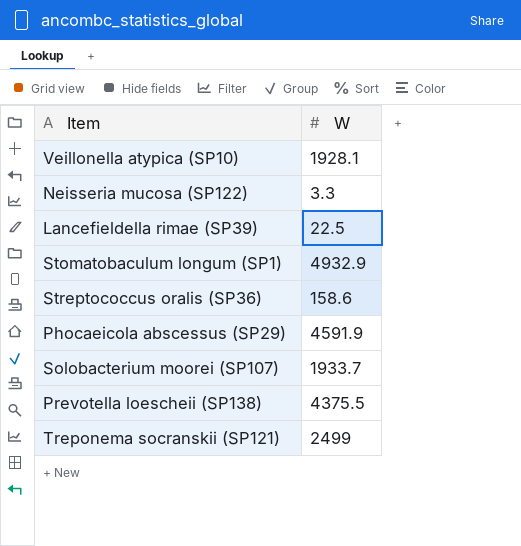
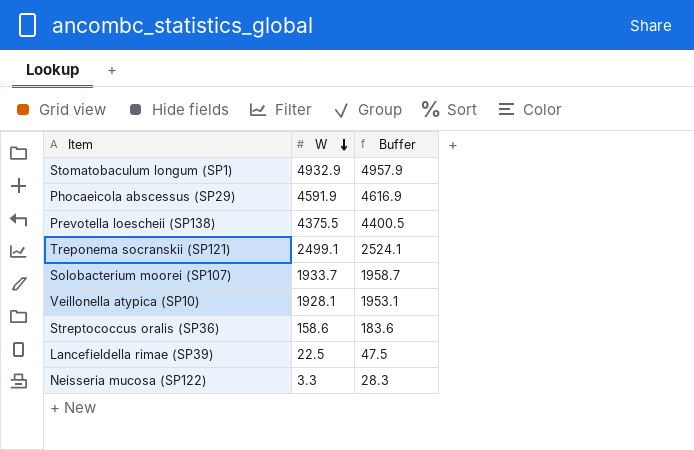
row order: none -> W descending
column Buffer | formula: none -> [W] + 25
Treponema socranskii (SP121) | W: 2499 -> 2499.1

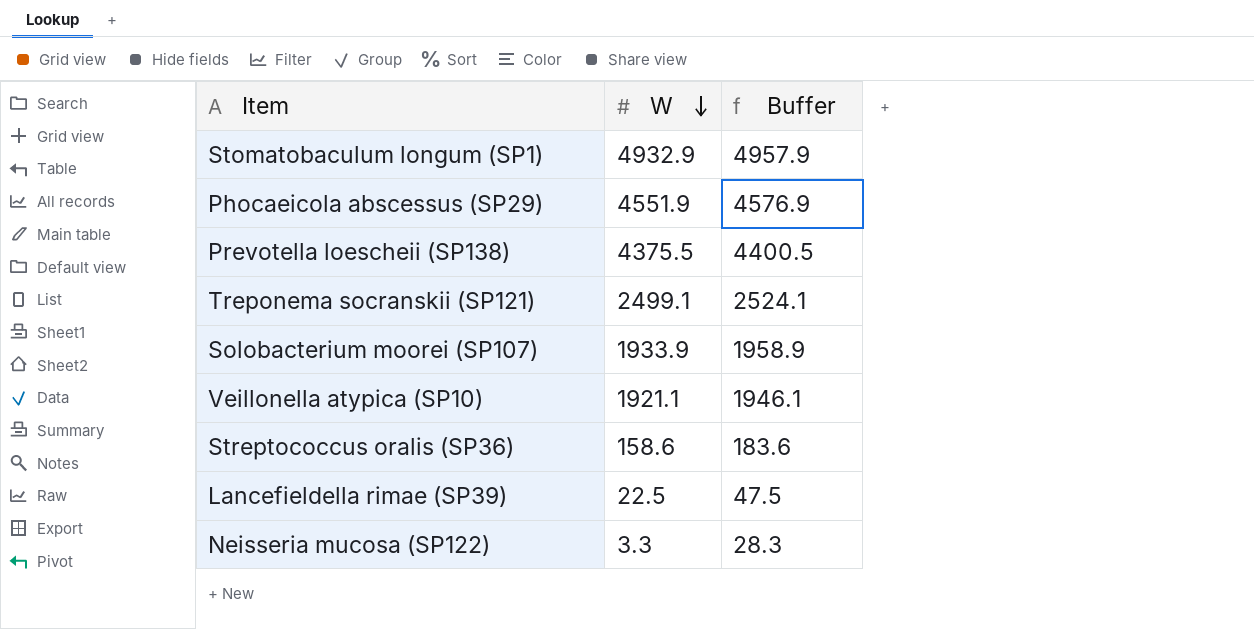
Phocaeicola abscessus (SP29) | W: 4591.9 -> 4551.9
Phocaeicola abscessus (SP29) | Buffer: 4616.9 -> 4576.9
Solobacterium moorei (SP107) | W: 1933.7 -> 1933.9
Solobacterium moorei (SP107) | Buffer: 1958.7 -> 1958.9
Veillonella atypica (SP10) | W: 1928.1 -> 1921.1
Veillonella atypica (SP10) | Buffer: 1953.1 -> 1946.1

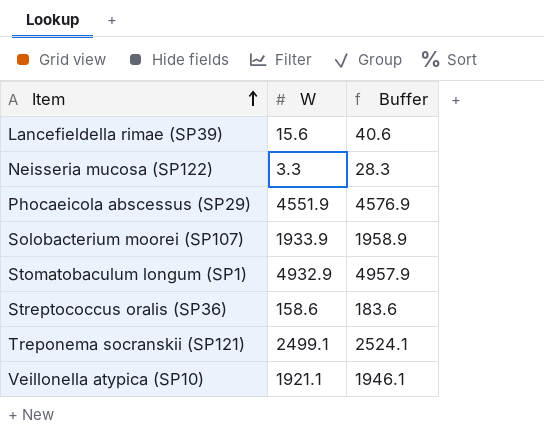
row order: W descending -> Item ascending
row Prevotella loescheii (SP138): 4375.5 | 4400.5 -> none
Lancefieldella rimae (SP39) | W: 22.5 -> 15.6
Lancefieldella rimae (SP39) | Buffer: 47.5 -> 40.6

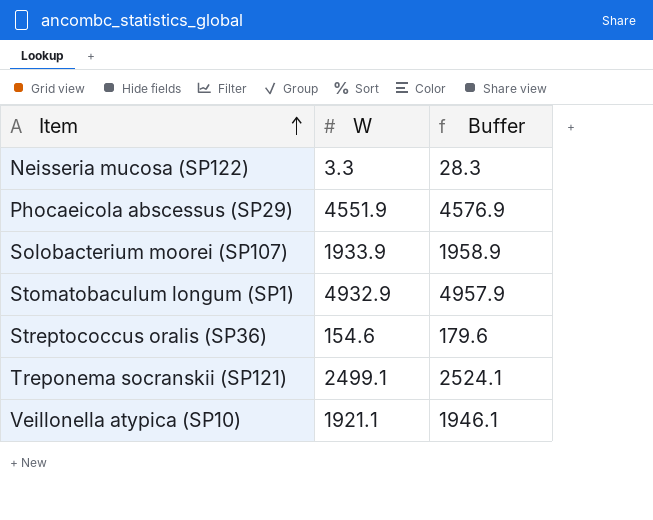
row Lancefieldella rimae (SP39): 15.6 | 40.6 -> none
Streptococcus oralis (SP36) | W: 158.6 -> 154.6
Streptococcus oralis (SP36) | Buffer: 183.6 -> 179.6

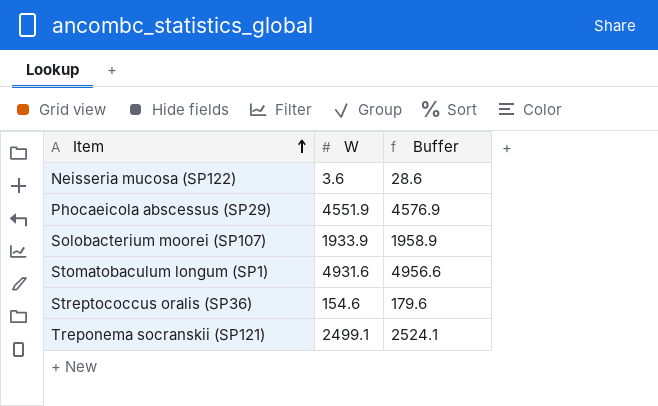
row Veillonella atypica (SP10): 1921.1 | 1946.1 -> none
Neisseria mucosa (SP122) | W: 3.3 -> 3.6
Neisseria mucosa (SP122) | Buffer: 28.3 -> 28.6
Stomatobaculum longum (SP1) | W: 4932.9 -> 4931.6
Stomatobaculum longum (SP1) | Buffer: 4957.9 -> 4956.6

